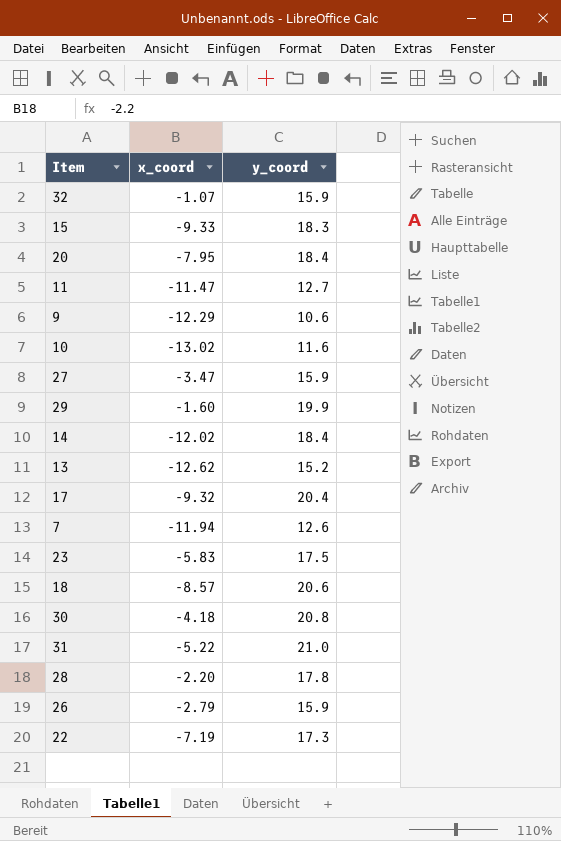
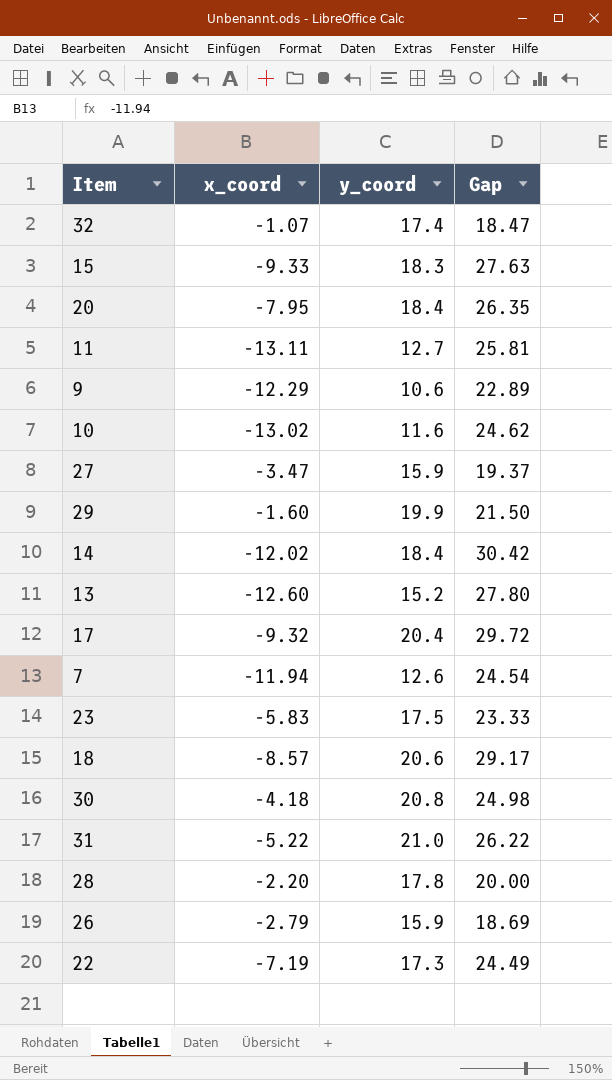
column Gap | formula: none -> [y_coord] - [x_coord]
32 | y_coord: 15.9 -> 17.4
11 | x_coord: -11.47 -> -13.11
13 | x_coord: -12.62 -> -12.60

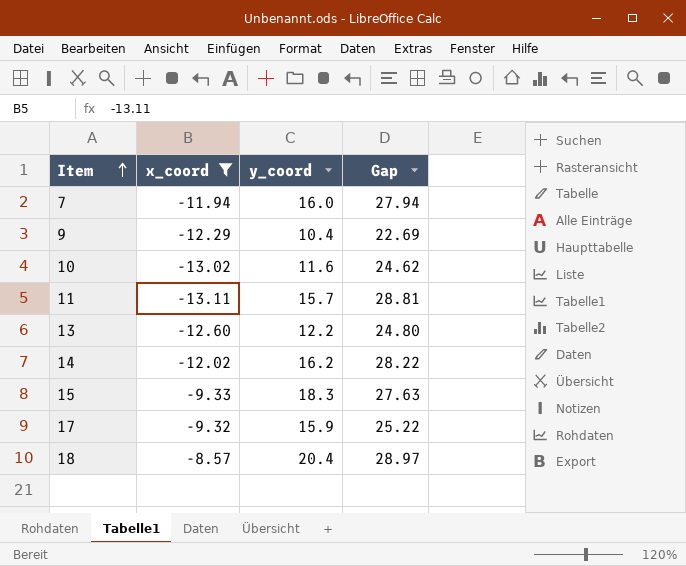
filter: none -> x_coord <= -8.57
row order: none -> Item ascending
7 | y_coord: 12.6 -> 16.0
7 | Gap: 24.54 -> 27.94
9 | y_coord: 10.6 -> 10.4
9 | Gap: 22.89 -> 22.69
11 | y_coord: 12.7 -> 15.7
11 | Gap: 25.81 -> 28.81
13 | y_coord: 15.2 -> 12.2
13 | Gap: 27.80 -> 24.80
14 | y_coord: 18.4 -> 16.2
14 | Gap: 30.42 -> 28.22
17 | y_coord: 20.4 -> 15.9
17 | Gap: 29.72 -> 25.22
18 | y_coord: 20.6 -> 20.4
18 | Gap: 29.17 -> 28.97

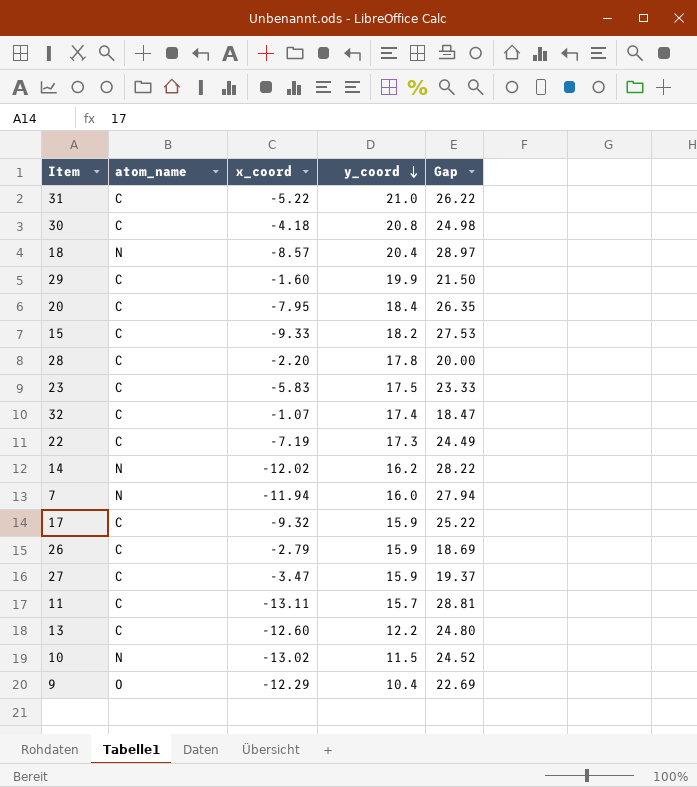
filter: x_coord <= -8.57 -> none
row order: Item ascending -> y_coord descending
column atom_name | position: none -> 2
15 | y_coord: 18.3 -> 18.2
15 | Gap: 27.63 -> 27.53
10 | y_coord: 11.6 -> 11.5
10 | Gap: 24.62 -> 24.52

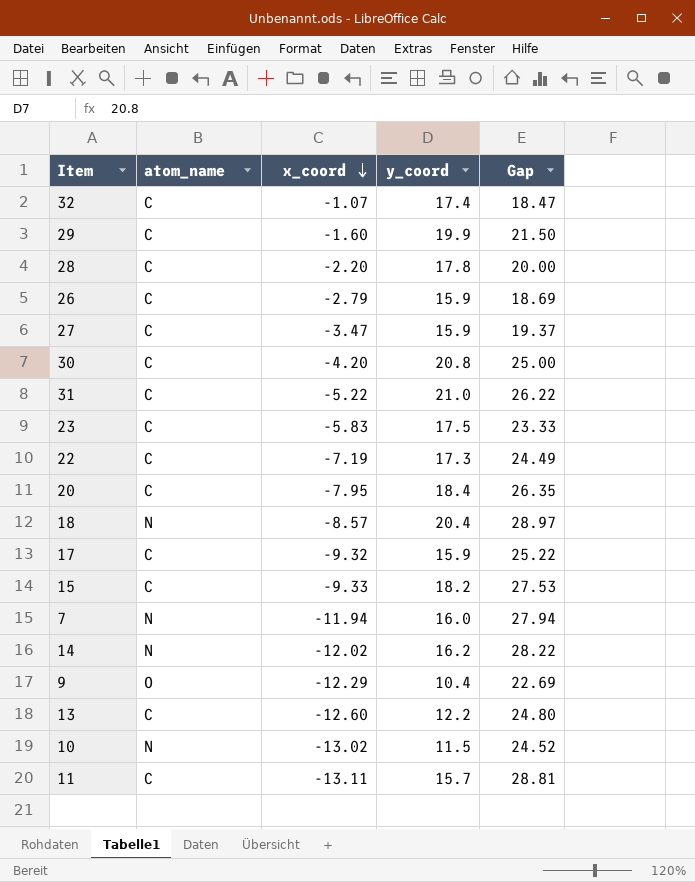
row order: y_coord descending -> x_coord descending
30 | x_coord: -4.18 -> -4.20
30 | Gap: 24.98 -> 25.00

